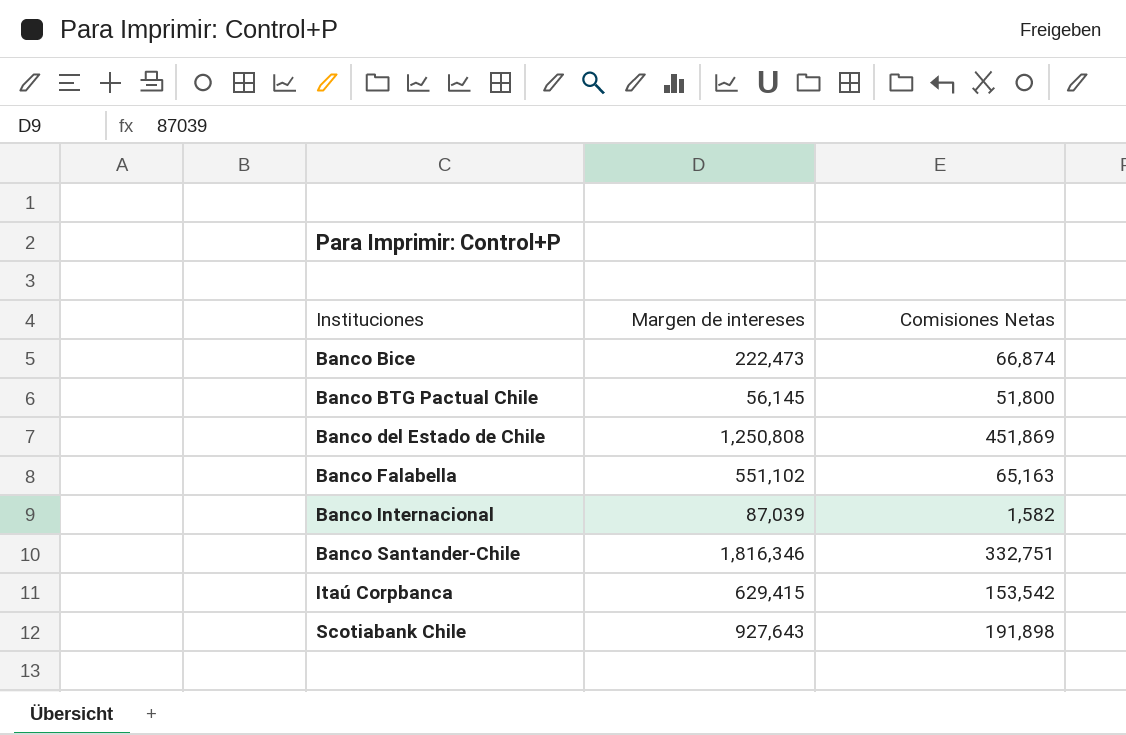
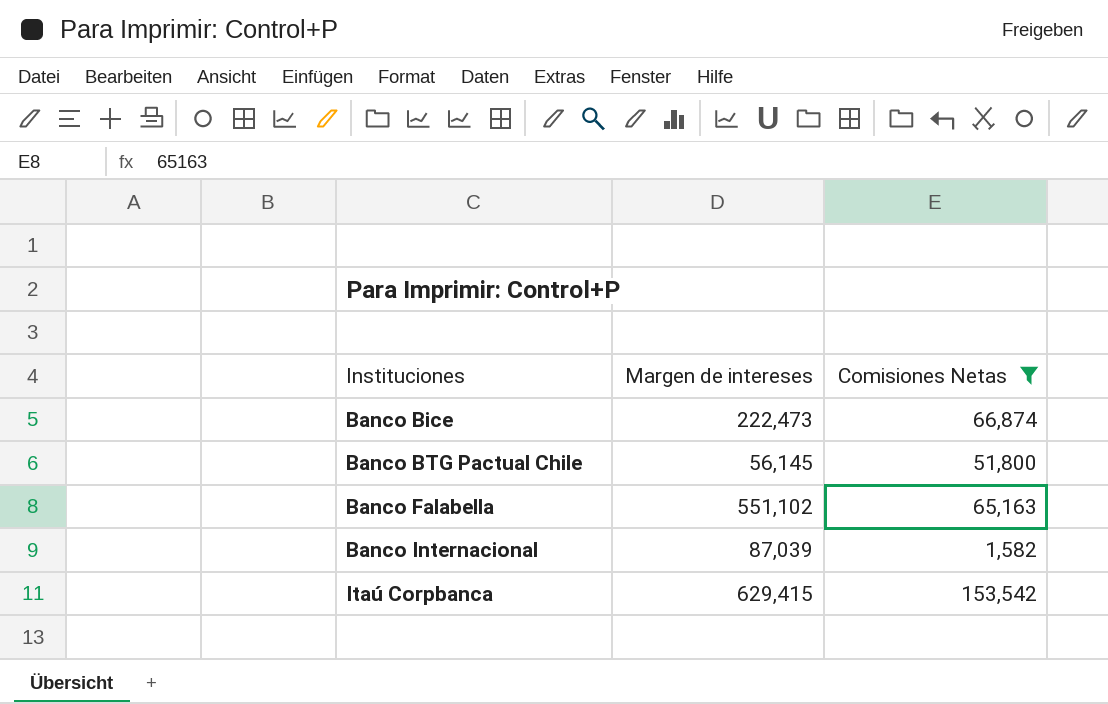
filter: none -> Comisiones Netas <= 153,542

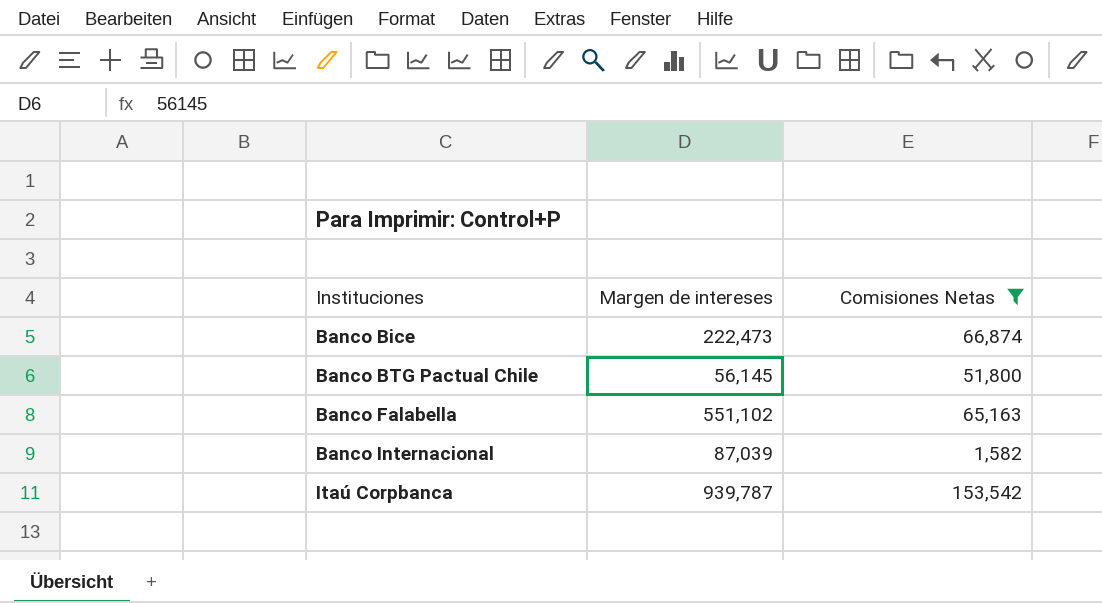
Itaú Corpbanca | Margen de intereses: 629,415 -> 939,787

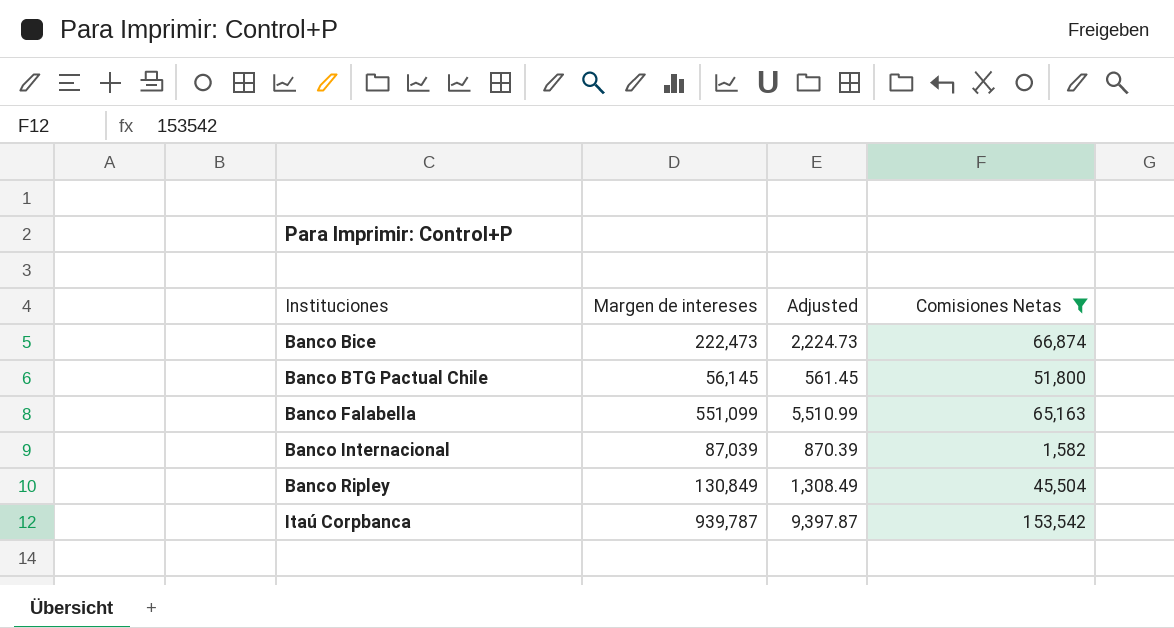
column Adjusted | formula: none -> [Margen de intereses] * 0.01
Banco Falabella | Margen de intereses: 551,102 -> 551,099
row Banco Ripley: none -> 130,849 | 1,308.49 | 45,504

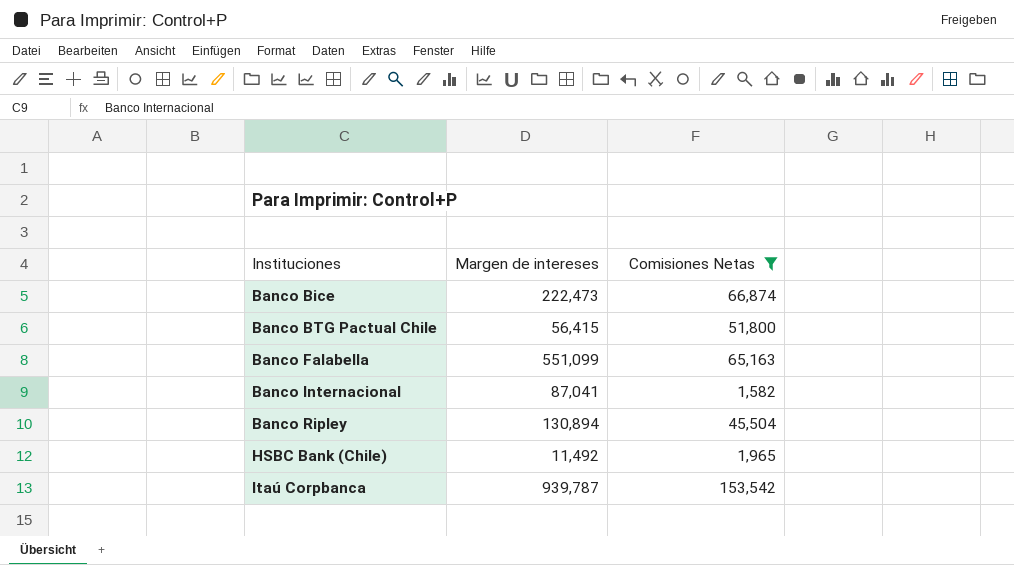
column Adjusted | formula: [Margen de intereses] * 0.01 -> none
Banco BTG Pactual Chile | Margen de intereses: 56,145 -> 56,415
Banco Internacional | Margen de intereses: 87,039 -> 87,041
Banco Ripley | Margen de intereses: 130,849 -> 130,894
row HSBC Bank (Chile): none -> 11,492 | 1,965

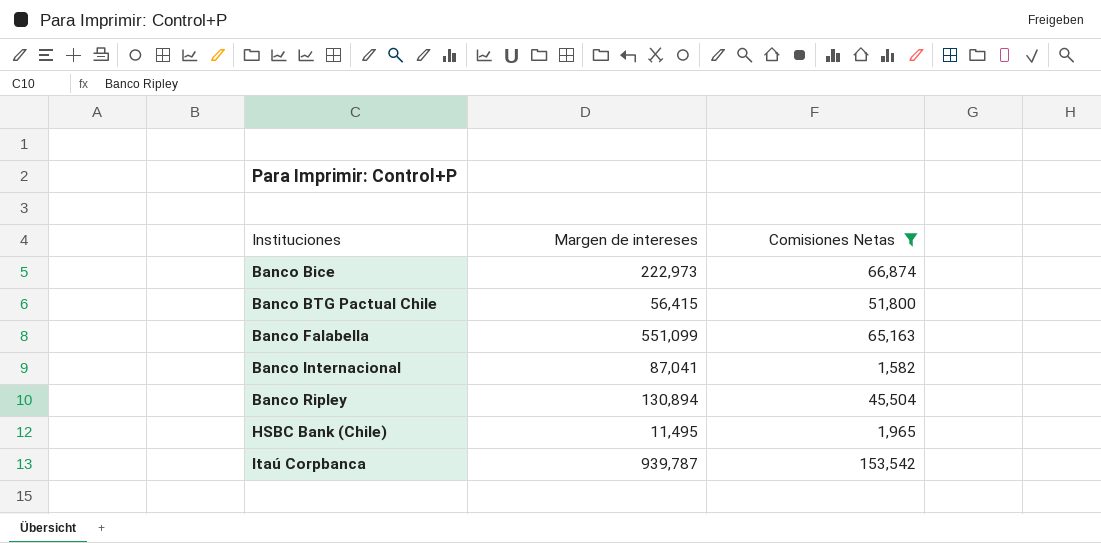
Banco Bice | Margen de intereses: 222,473 -> 222,973
HSBC Bank (Chile) | Margen de intereses: 11,492 -> 11,495

